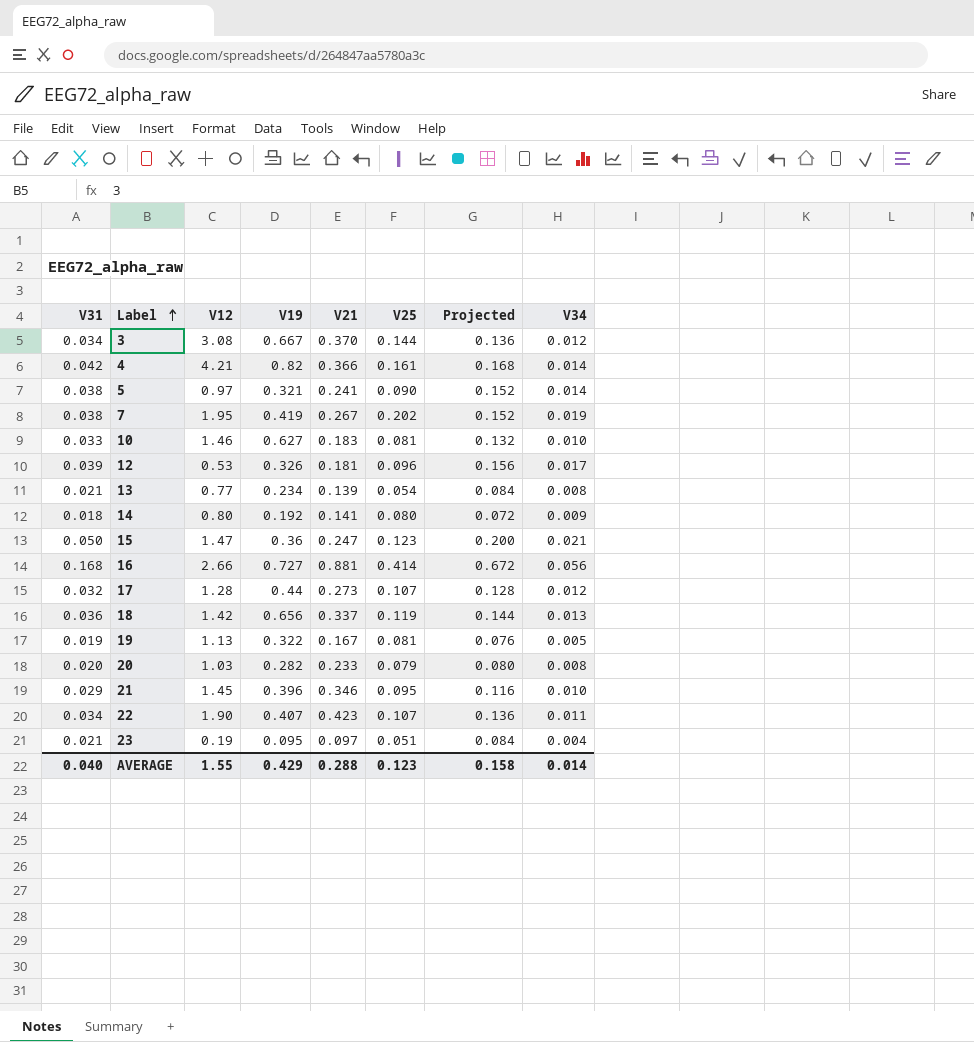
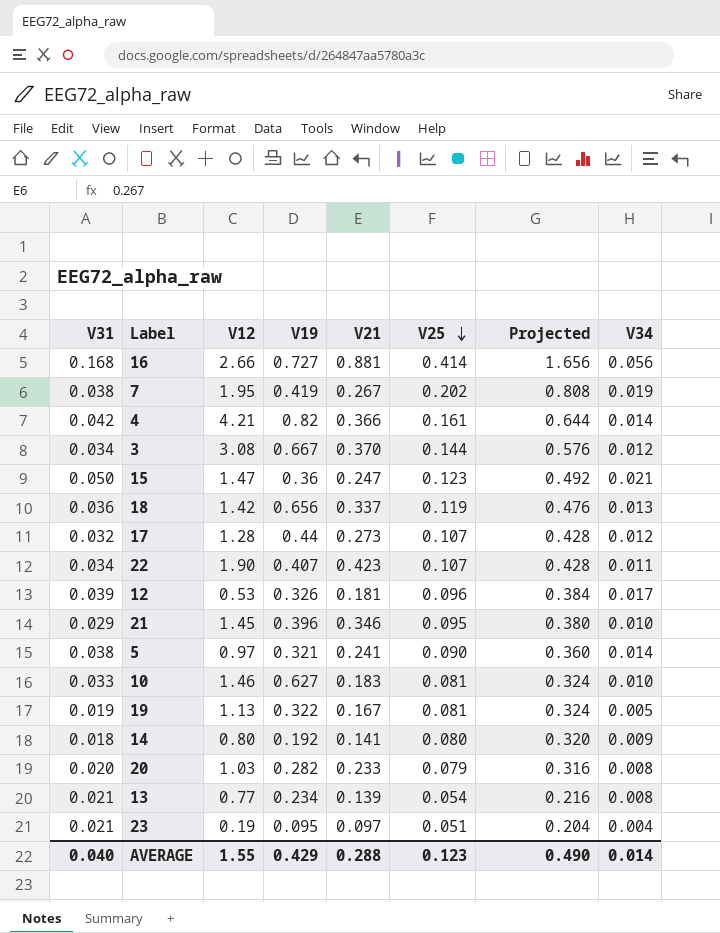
row order: Label ascending -> V25 descending
column Projected | formula: [V31] * 4 -> [V25] * 4
AVERAGE | Projected: 0.158 -> 0.490

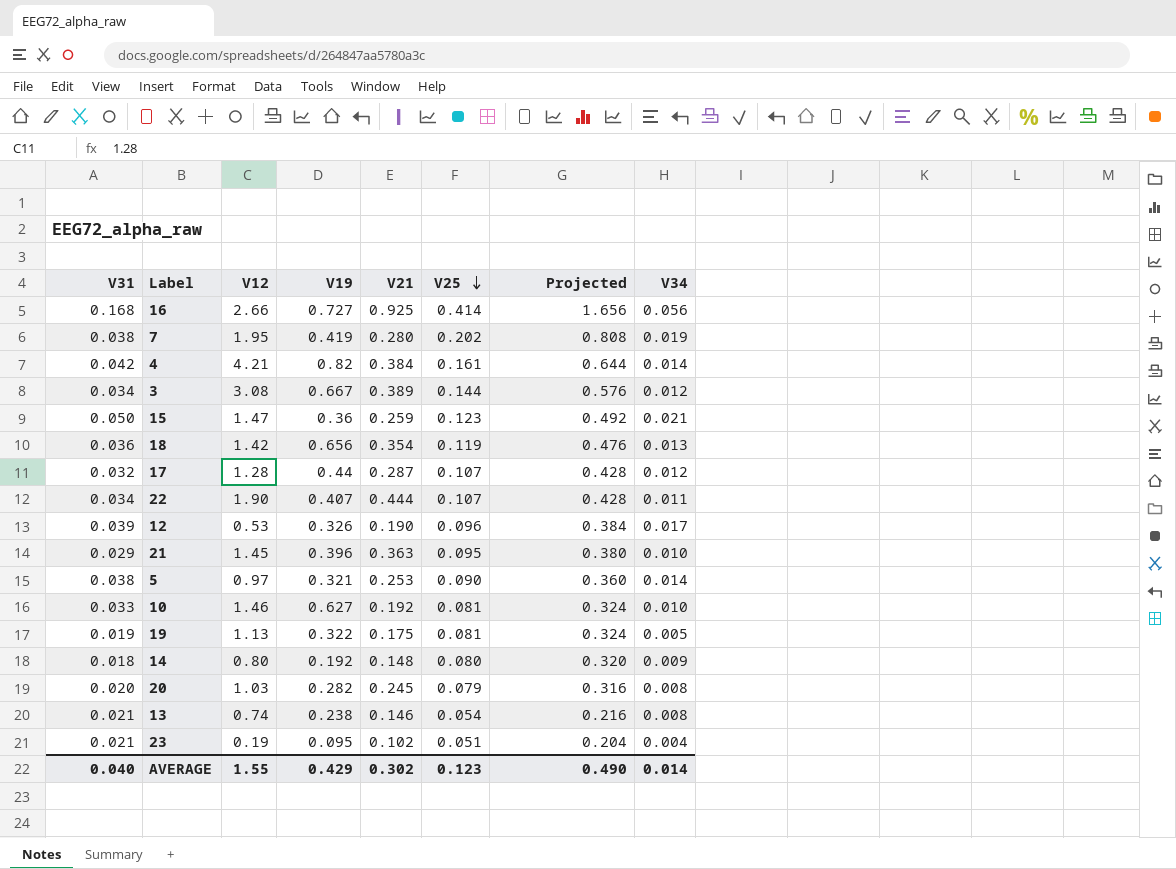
16 | V21: 0.881 -> 0.925
7 | V21: 0.267 -> 0.280
4 | V21: 0.366 -> 0.384
3 | V21: 0.370 -> 0.389
15 | V21: 0.247 -> 0.259
18 | V21: 0.337 -> 0.354
17 | V21: 0.273 -> 0.287
22 | V21: 0.423 -> 0.444
12 | V21: 0.181 -> 0.190
21 | V21: 0.346 -> 0.363
5 | V21: 0.241 -> 0.253
10 | V21: 0.183 -> 0.192
19 | V21: 0.167 -> 0.175
14 | V21: 0.141 -> 0.148
20 | V21: 0.233 -> 0.245
13 | V12: 0.77 -> 0.74
13 | V19: 0.234 -> 0.238
13 | V21: 0.139 -> 0.146
23 | V21: 0.097 -> 0.102
AVERAGE | V21: 0.288 -> 0.302

